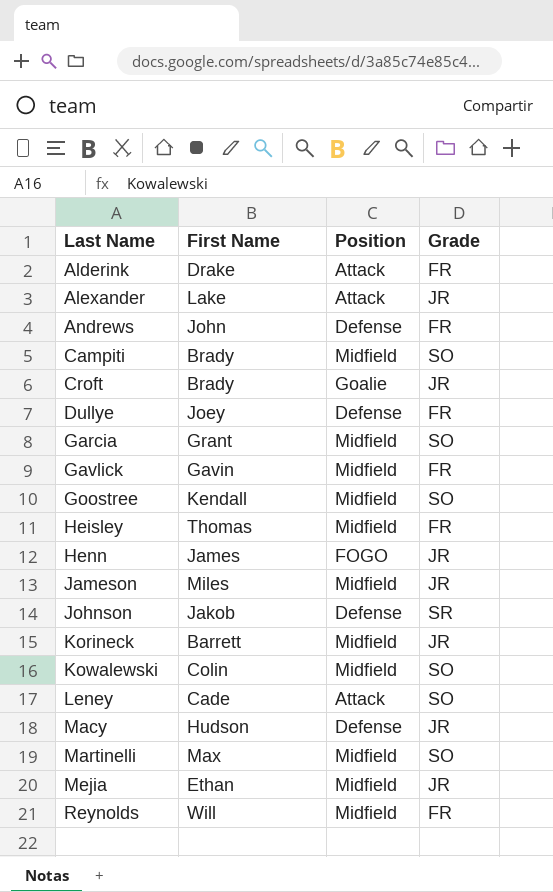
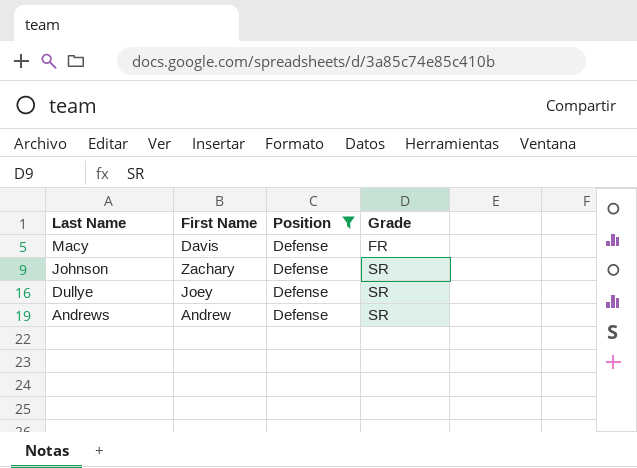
filter: none -> Position = Defense
row order: Last Name ascending -> Last Name descending
Macy | First Name: Hudson -> Davis
Macy | Grade: JR -> FR
Johnson | First Name: Jakob -> Zachary
Dullye | Grade: FR -> SR
Andrews | First Name: John -> Andrew
Andrews | Grade: FR -> SR

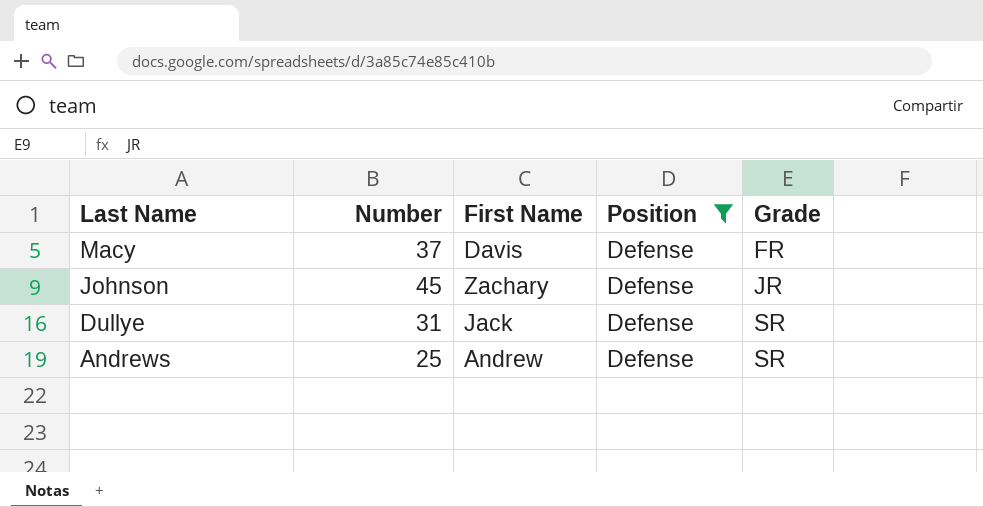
column Number | position: none -> 2
Johnson | Grade: SR -> JR
Dullye | First Name: Joey -> Jack

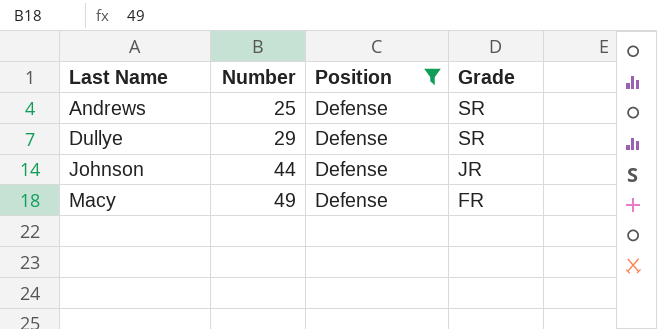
row order: Last Name descending -> Last Name ascending
column First Name | position: 3 -> none
Dullye | Number: 31 -> 29
Johnson | Number: 45 -> 44
Macy | Number: 37 -> 49

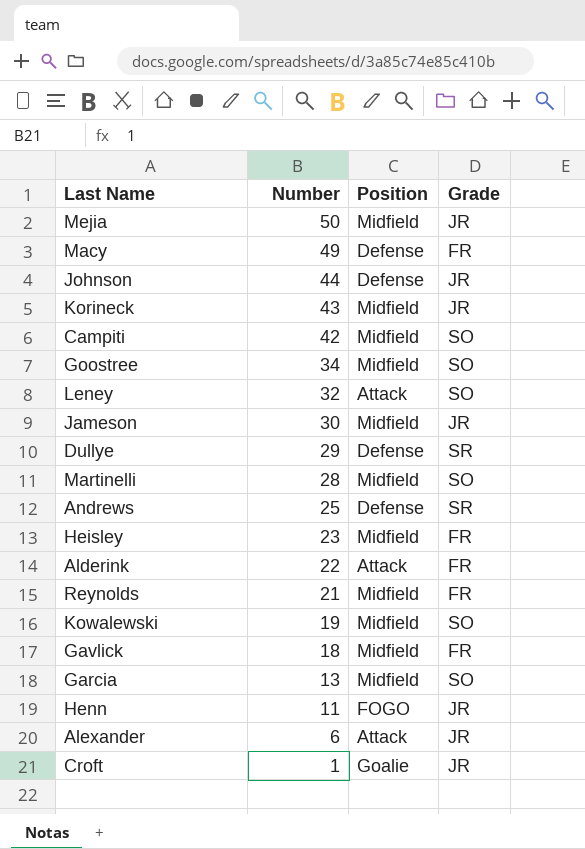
filter: Position = Defense -> none
row order: Last Name ascending -> Number descending

